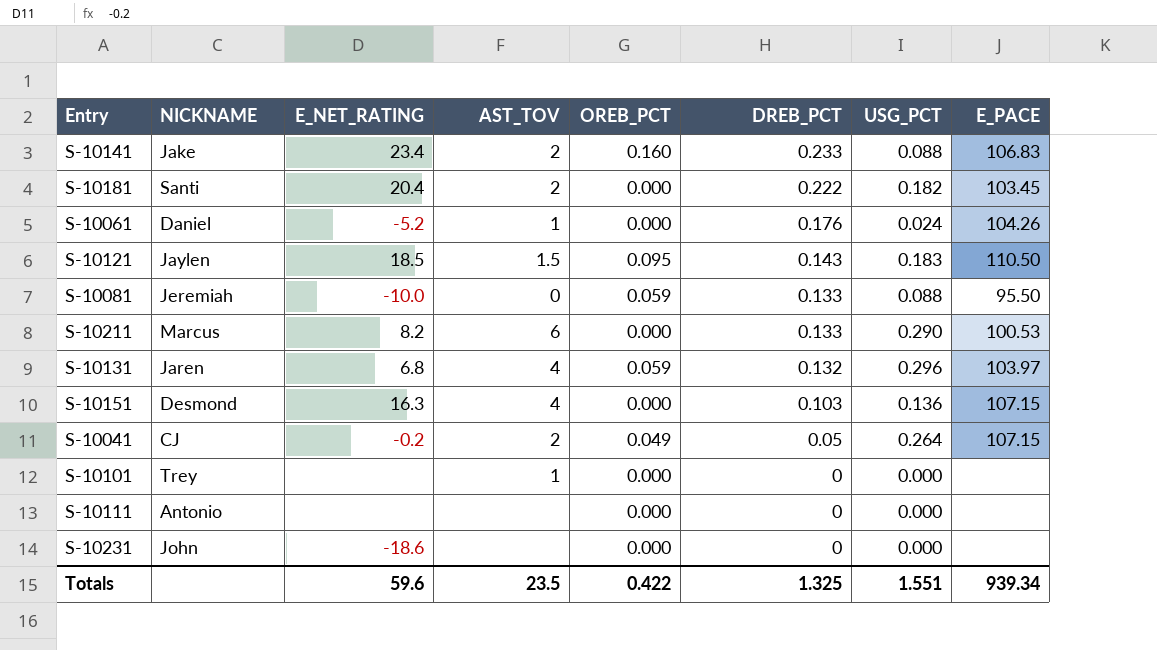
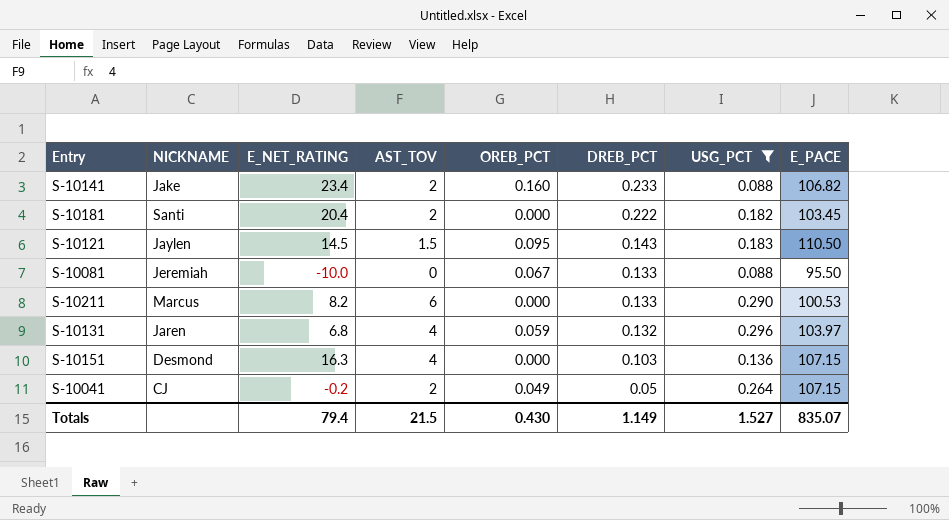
filter: none -> USG_PCT >= 0.088
S-10141 | E_PACE: 106.83 -> 106.82
S-10121 | E_NET_RATING: 18.5 -> 14.5
S-10081 | OREB_PCT: 0.059 -> 0.067
Totals | E_NET_RATING: 59.6 -> 79.4
Totals | AST_TOV: 23.5 -> 21.5
Totals | OREB_PCT: 0.422 -> 0.430
Totals | DREB_PCT: 1.325 -> 1.149
Totals | USG_PCT: 1.551 -> 1.527
Totals | E_PACE: 939.34 -> 835.07

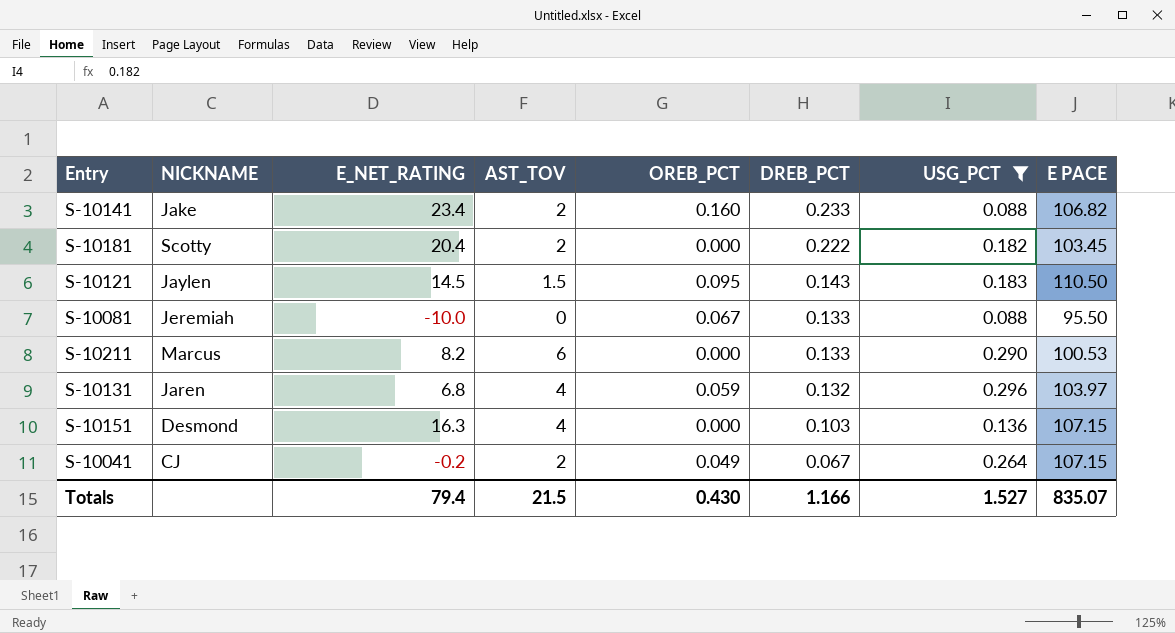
column name: E_PACE -> E PACE
S-10181 | NICKNAME: Santi -> Scotty
S-10041 | DREB_PCT: 0.05 -> 0.067
Totals | DREB_PCT: 1.149 -> 1.166

